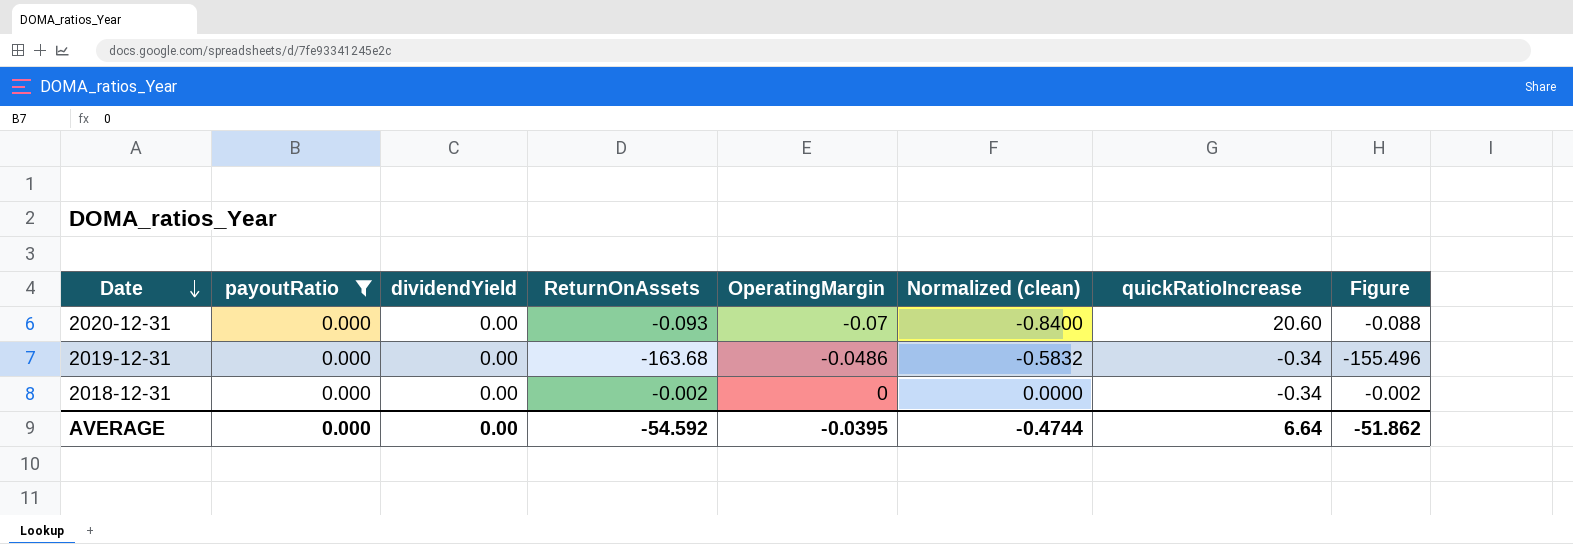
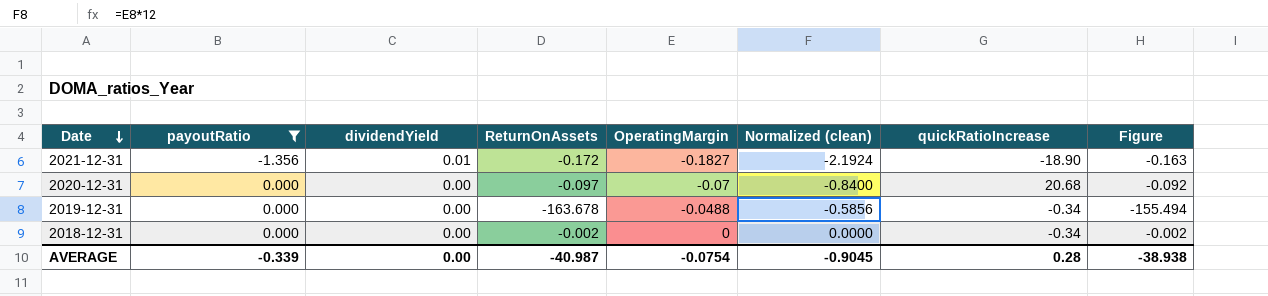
row 2021-12-31: none -> -1.356 | 0.01 | -0.172 | -0.1827 | -2.1924 | -18.90 | -0.163
2020-12-31 | ReturnOnAssets: -0.093 -> -0.097
2020-12-31 | quickRatioIncrease: 20.60 -> 20.68
2020-12-31 | Figure: -0.088 -> -0.092
2019-12-31 | ReturnOnAssets: -163.68 -> -163.678
2019-12-31 | OperatingMargin: -0.0486 -> -0.0488
2019-12-31 | Normalized (clean): -0.5832 -> -0.5856
2019-12-31 | Figure: -155.496 -> -155.494
AVERAGE | payoutRatio: 0.000 -> -0.339
AVERAGE | ReturnOnAssets: -54.592 -> -40.987
AVERAGE | OperatingMargin: -0.0395 -> -0.0754
AVERAGE | Normalized (clean): -0.4744 -> -0.9045
AVERAGE | quickRatioIncrease: 6.64 -> 0.28
AVERAGE | Figure: -51.862 -> -38.938

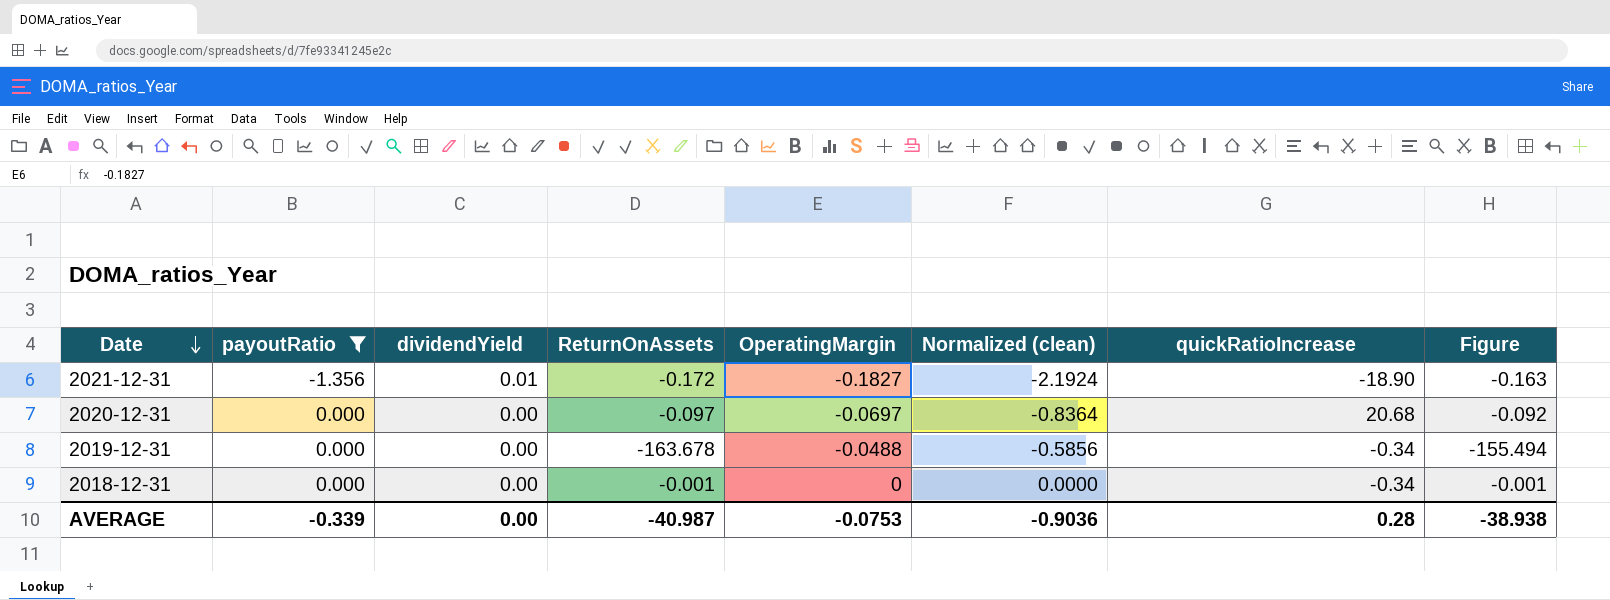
2020-12-31 | OperatingMargin: -0.07 -> -0.0697
2020-12-31 | Normalized (clean): -0.8400 -> -0.8364
2018-12-31 | ReturnOnAssets: -0.002 -> -0.001
2018-12-31 | Figure: -0.002 -> -0.001
AVERAGE | OperatingMargin: -0.0754 -> -0.0753
AVERAGE | Normalized (clean): -0.9045 -> -0.9036

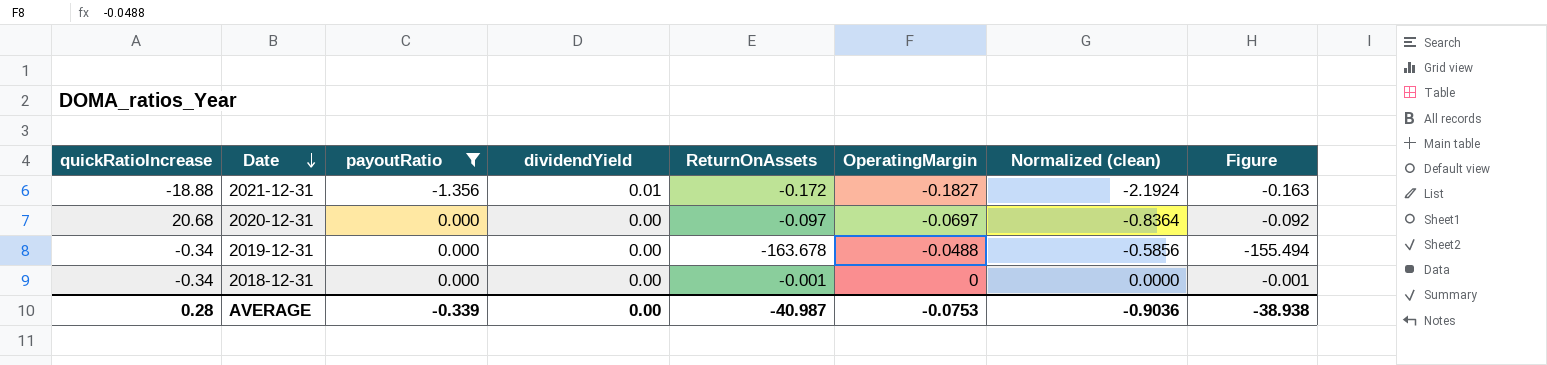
column quickRatioIncrease | position: 7 -> 1
2021-12-31 | quickRatioIncrease: -18.90 -> -18.88

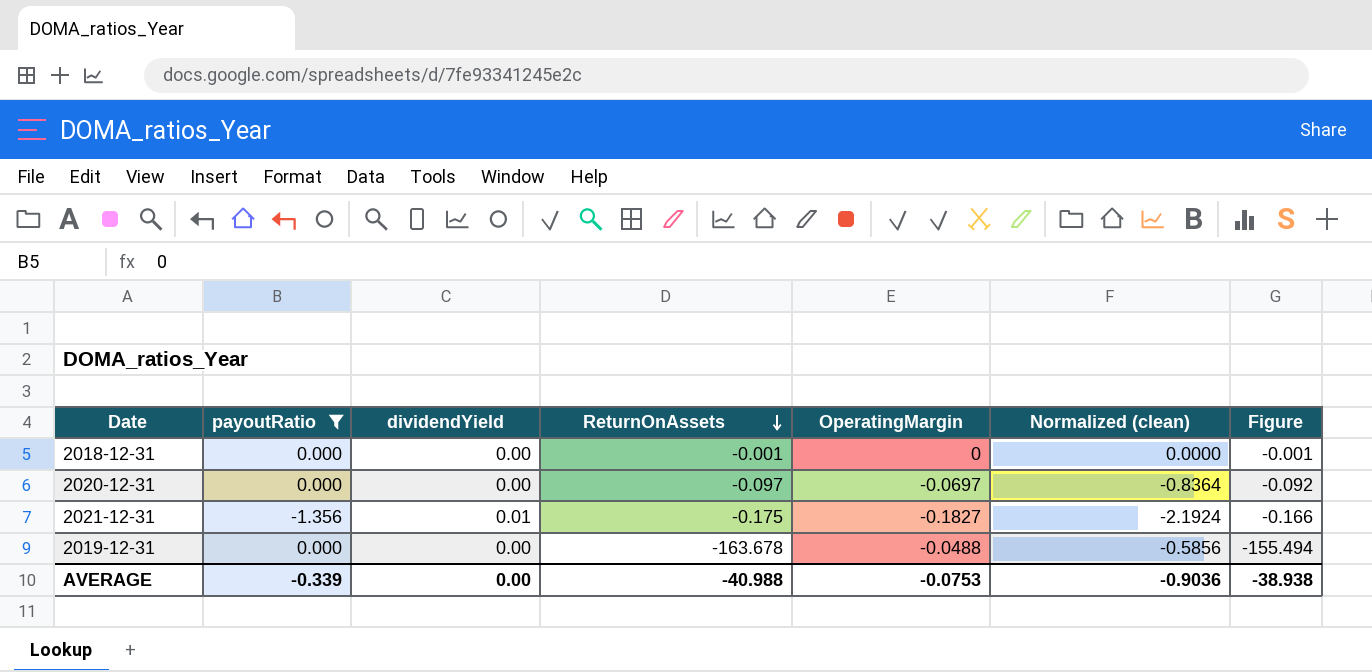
row order: Date descending -> ReturnOnAssets descending
column quickRatioIncrease | position: 1 -> none
2021-12-31 | ReturnOnAssets: -0.172 -> -0.175
2021-12-31 | Figure: -0.163 -> -0.166
AVERAGE | ReturnOnAssets: -40.987 -> -40.988

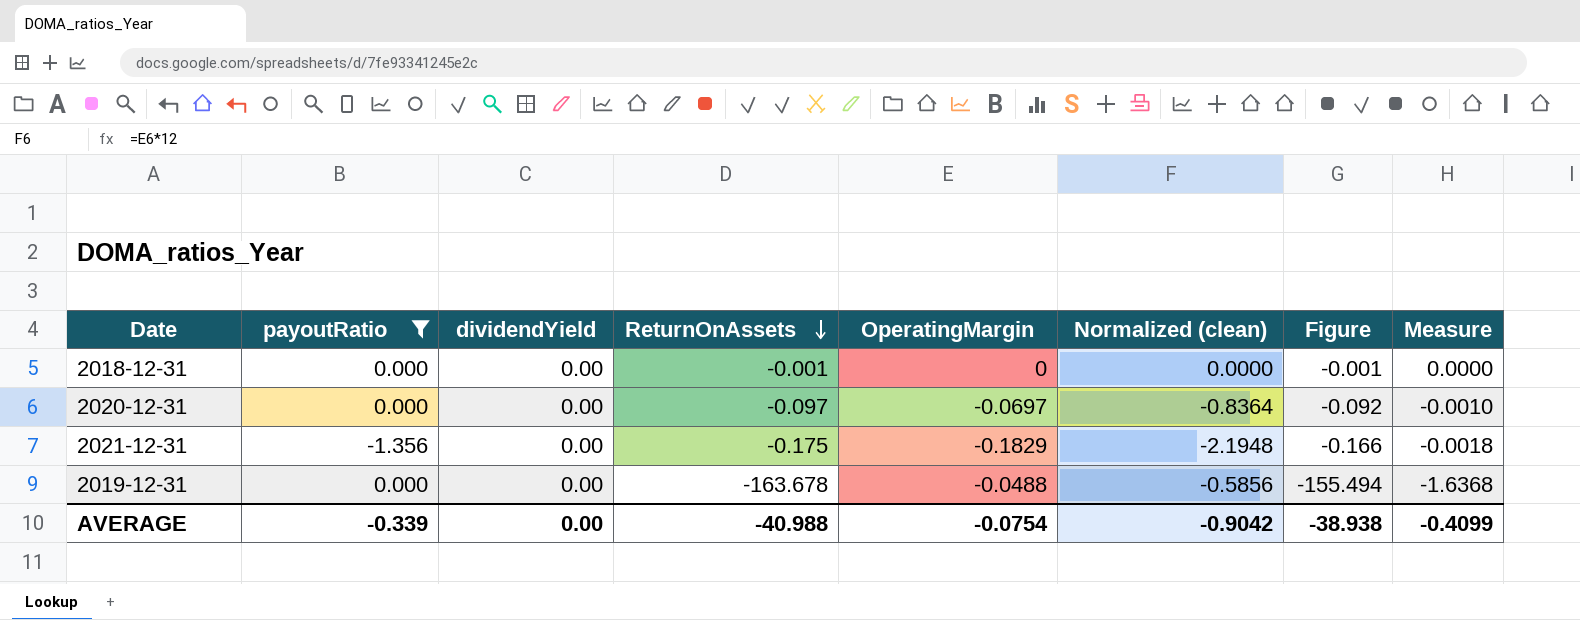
column Measure | formula: none -> [ReturnOnAssets] * 0.01
2021-12-31 | dividendYield: 0.01 -> 0.00
2021-12-31 | OperatingMargin: -0.1827 -> -0.1829
2021-12-31 | Normalized (clean): -2.1924 -> -2.1948
AVERAGE | OperatingMargin: -0.0753 -> -0.0754
AVERAGE | Normalized (clean): -0.9036 -> -0.9042

